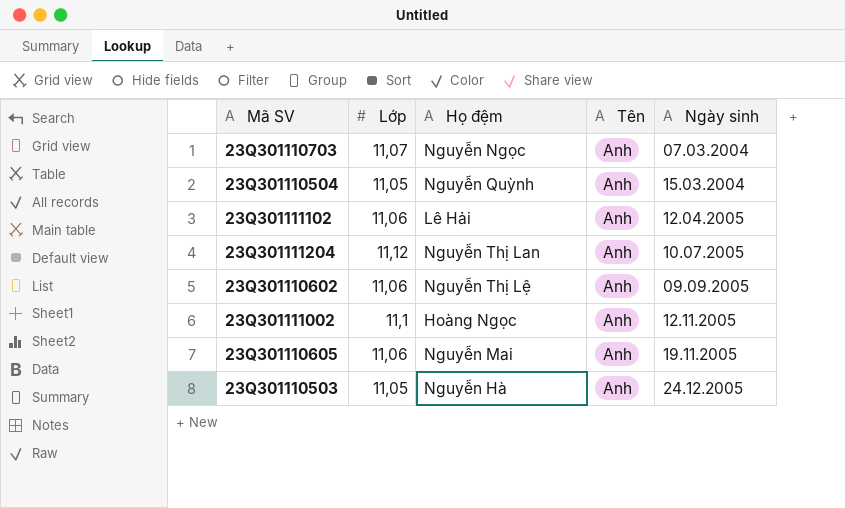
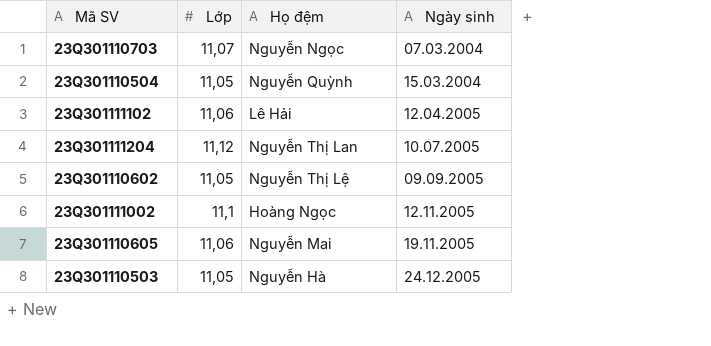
column Tên | position: 4 -> none
23Q301110602 | Lớp: 11,06 -> 11,05

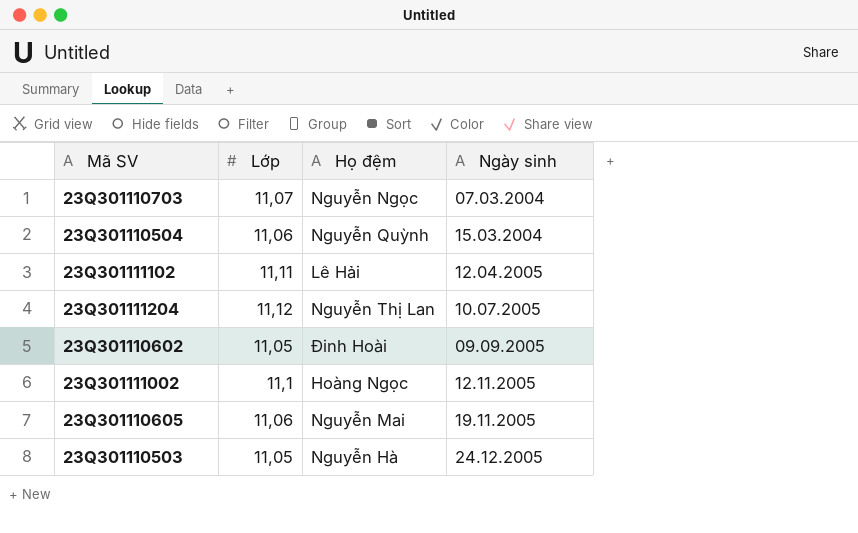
23Q301110504 | Lớp: 11,05 -> 11,06
23Q301111102 | Lớp: 11,06 -> 11,11
23Q301110602 | Họ đệm: Nguyễn Thị Lệ -> Đinh Hoài

